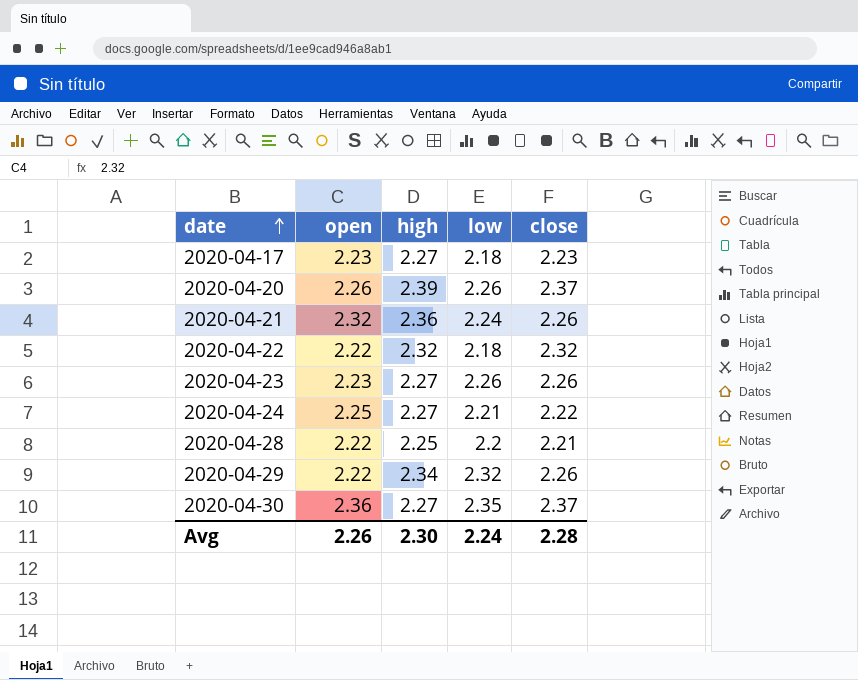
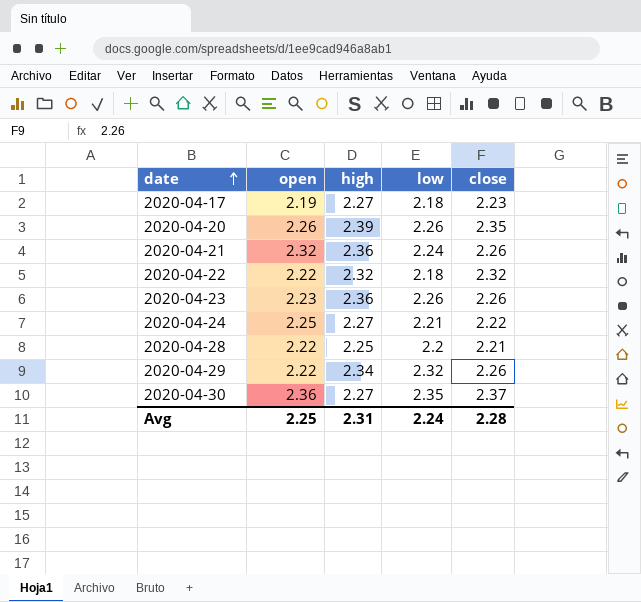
2020-04-17 | open: 2.23 -> 2.19
2020-04-20 | close: 2.37 -> 2.35
2020-04-23 | high: 2.27 -> 2.36
Avg | open: 2.26 -> 2.25
Avg | high: 2.30 -> 2.31

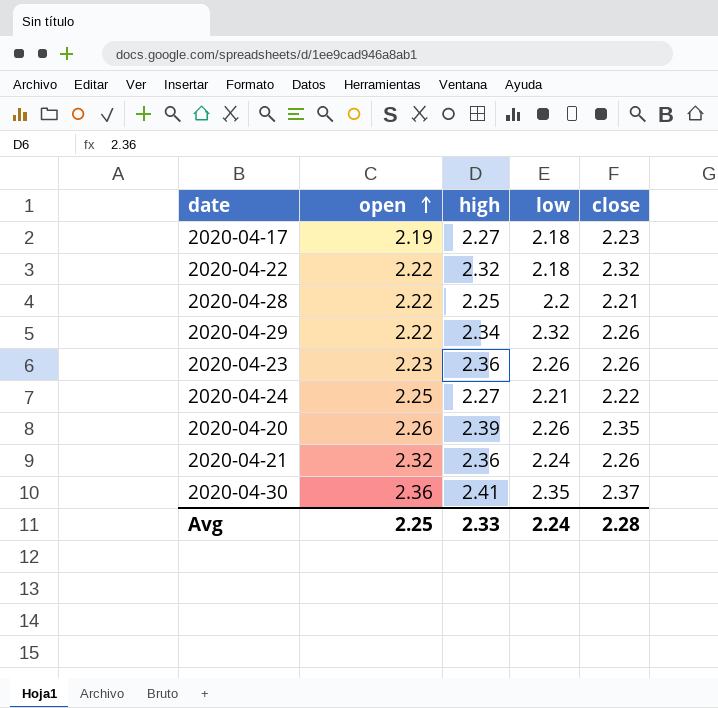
row order: date ascending -> open ascending
2020-04-30 | high: 2.27 -> 2.41
Avg | high: 2.31 -> 2.33

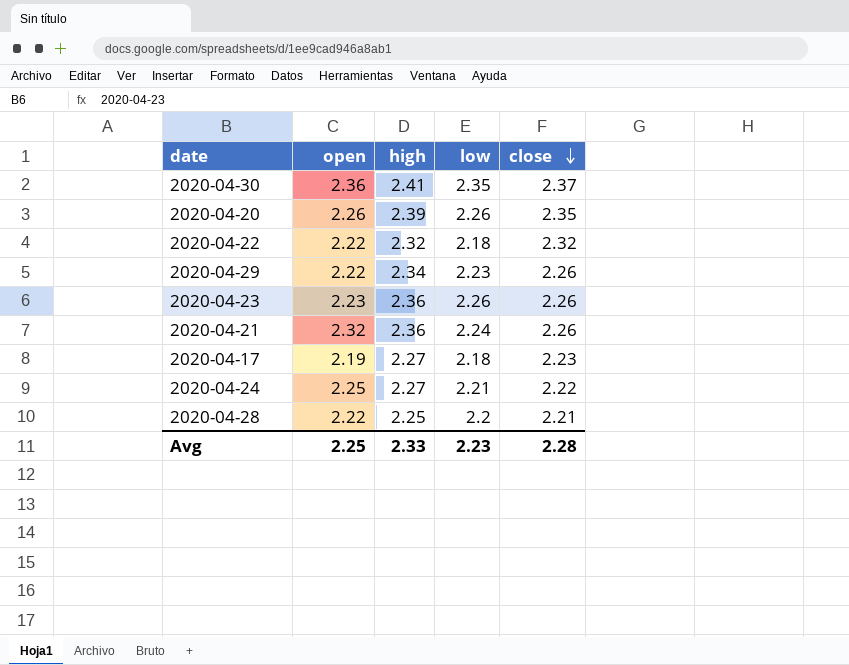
row order: open ascending -> close descending
2020-04-29 | low: 2.32 -> 2.23
Avg | low: 2.24 -> 2.23

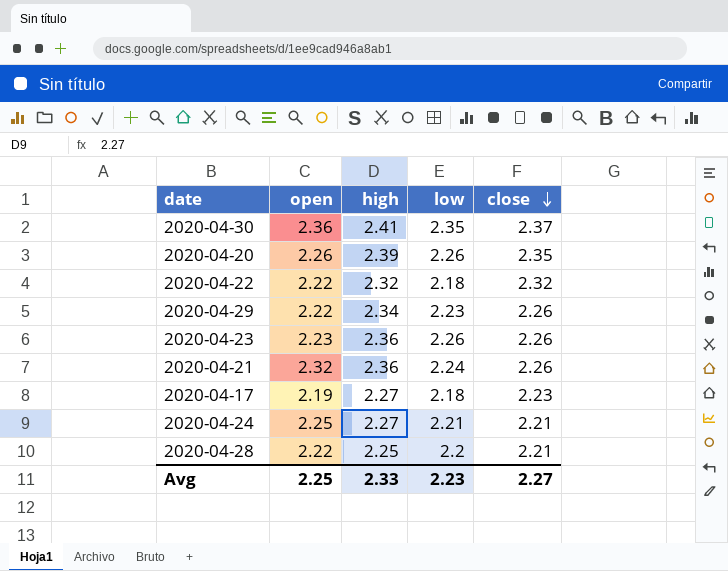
2020-04-24 | close: 2.22 -> 2.21
Avg | close: 2.28 -> 2.27

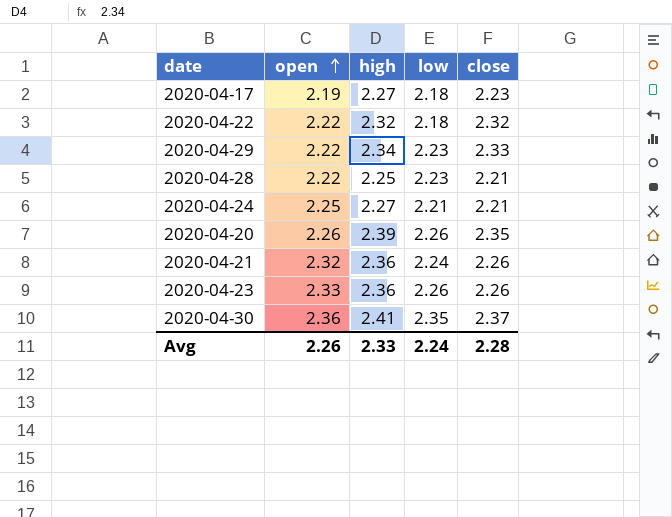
row order: close descending -> open ascending
2020-04-29 | close: 2.26 -> 2.33
2020-04-28 | low: 2.2 -> 2.23
2020-04-23 | open: 2.23 -> 2.33
Avg | open: 2.25 -> 2.26
Avg | low: 2.23 -> 2.24
Avg | close: 2.27 -> 2.28

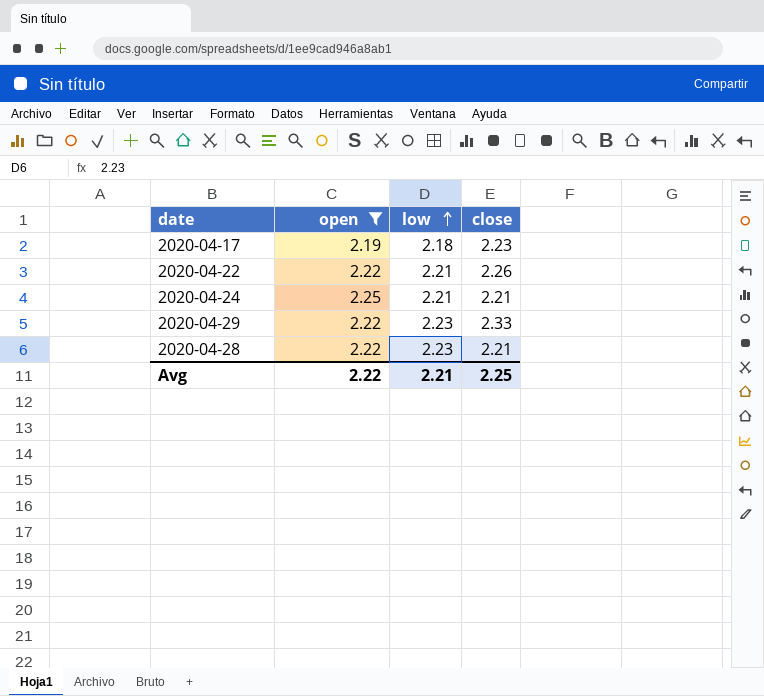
filter: none -> open <= 2.25
row order: open ascending -> low ascending
column high | position: 3 -> none
2020-04-22 | low: 2.18 -> 2.21
2020-04-22 | close: 2.32 -> 2.26
Avg | open: 2.26 -> 2.22
Avg | low: 2.24 -> 2.21
Avg | close: 2.28 -> 2.25

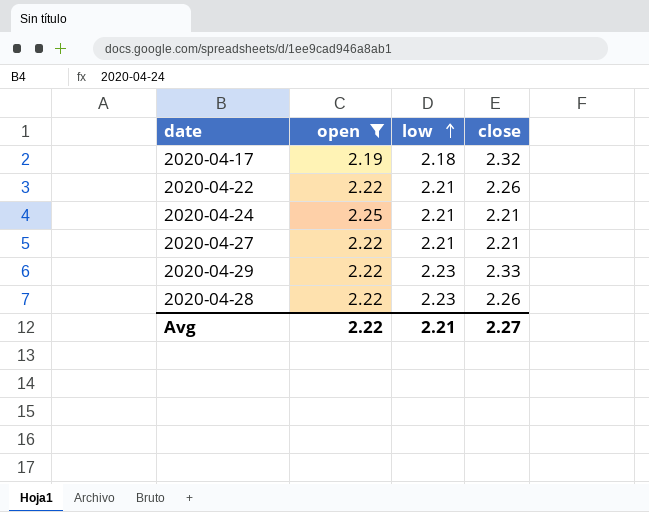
2020-04-17 | close: 2.23 -> 2.32
row 2020-04-27: none -> 2.22 | 2.21 | 2.21
2020-04-28 | close: 2.21 -> 2.26
Avg | close: 2.25 -> 2.27

